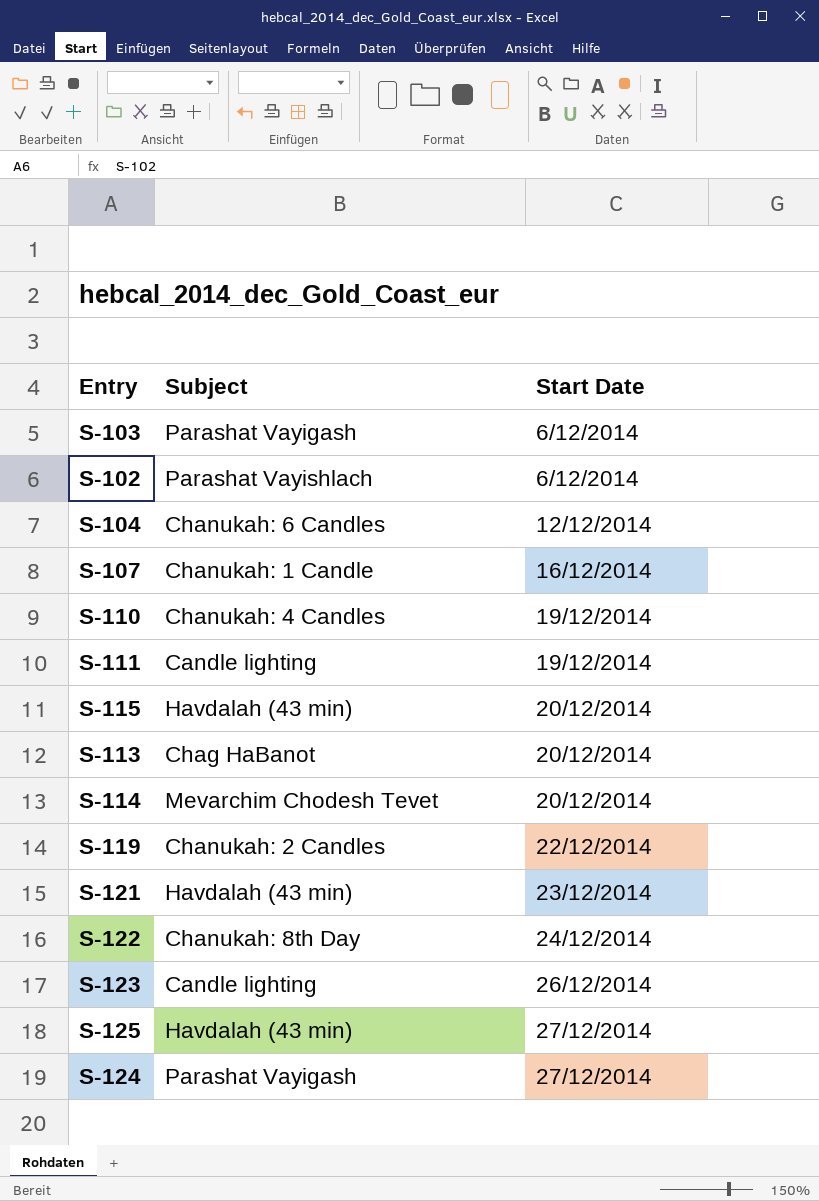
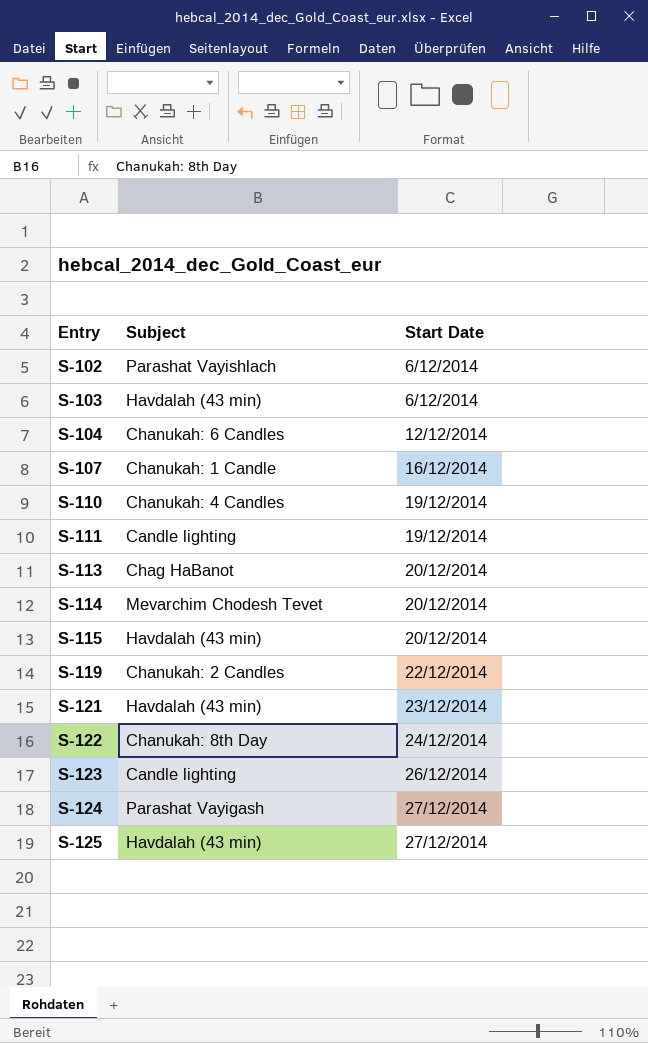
row order: Start Date ascending -> Entry ascending
S-103 | Subject: Parashat Vayigash -> Havdalah (43 min)

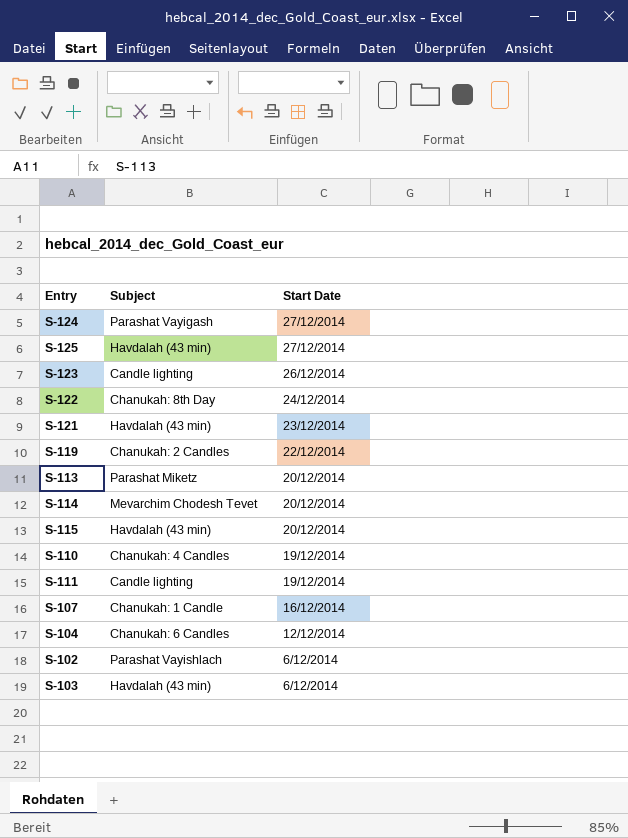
row order: Entry ascending -> Start Date descending
S-113 | Subject: Chag HaBanot -> Parashat Miketz

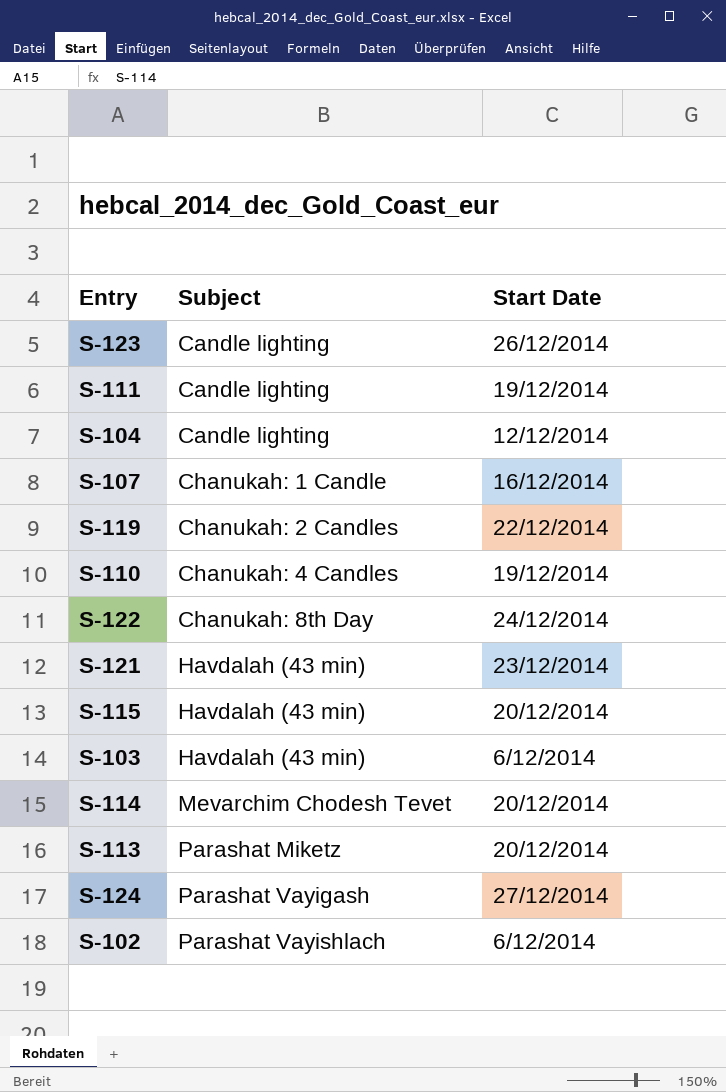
row order: Start Date descending -> Subject ascending
row S-125: Havdalah (43 min) | 27/12/2014 -> none
S-104 | Subject: Chanukah: 6 Candles -> Candle lighting

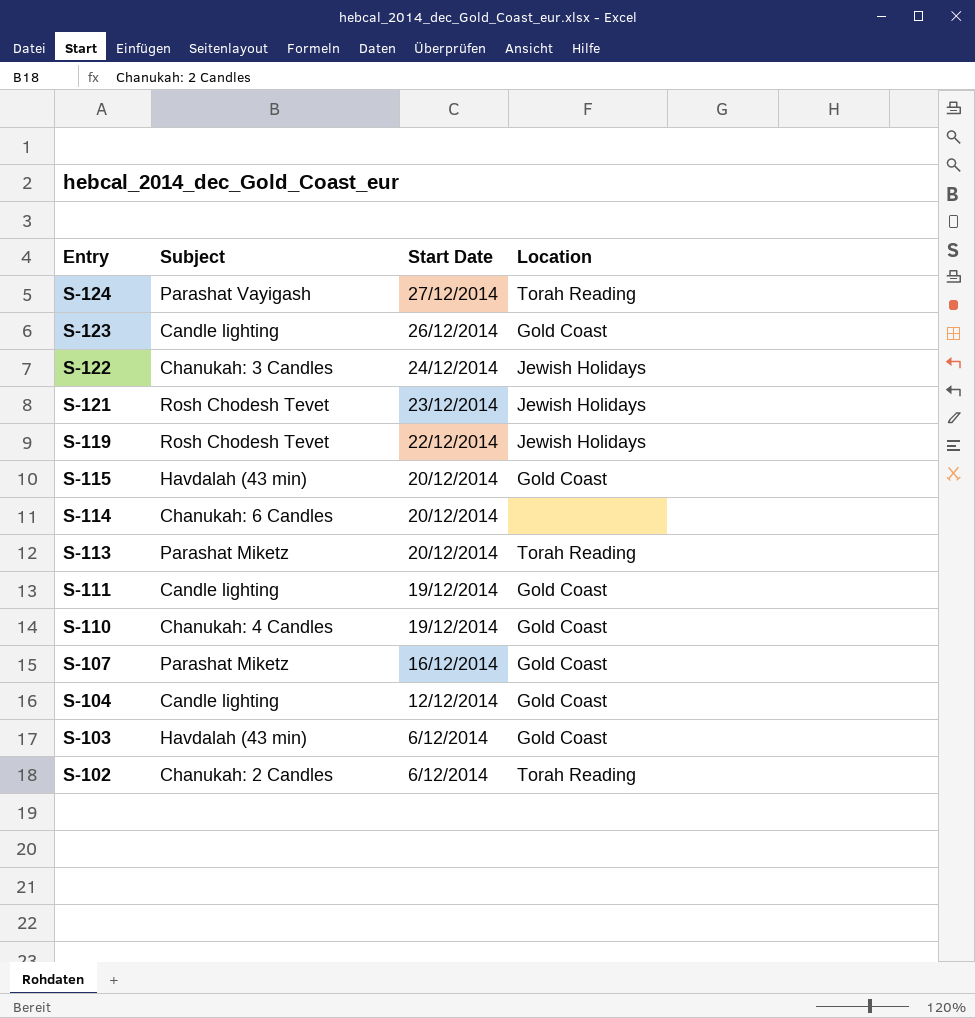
row order: Subject ascending -> Entry descending
column Location | position: none -> 4
S-122 | Subject: Chanukah: 8th Day -> Chanukah: 3 Candles
S-121 | Subject: Havdalah (43 min) -> Rosh Chodesh Tevet
S-119 | Subject: Chanukah: 2 Candles -> Rosh Chodesh Tevet
S-114 | Subject: Mevarchim Chodesh Tevet -> Chanukah: 6 Candles
S-107 | Subject: Chanukah: 1 Candle -> Parashat Miketz
S-102 | Subject: Parashat Vayishlach -> Chanukah: 2 Candles

